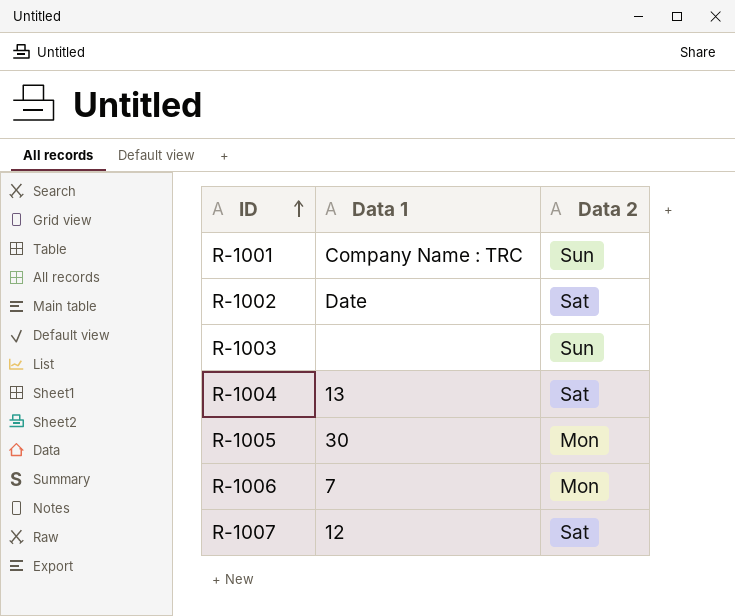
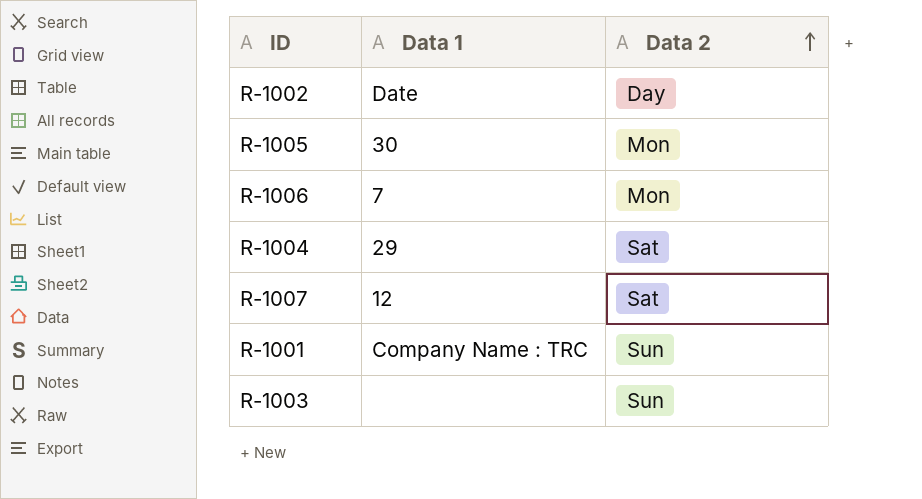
row order: ID ascending -> Data 2 ascending
R-1002 | Data 2: Sat -> Day
R-1004 | Data 1: 13 -> 29

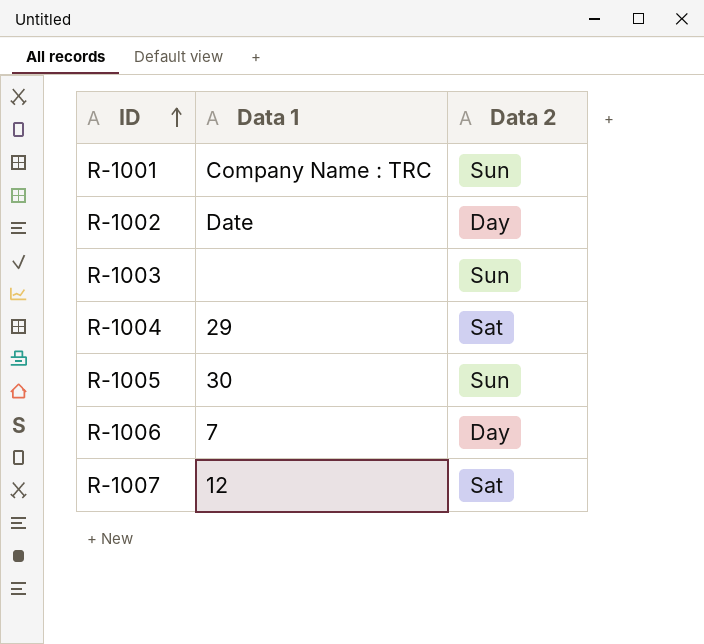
row order: Data 2 ascending -> ID ascending
R-1005 | Data 2: Mon -> Sun
R-1006 | Data 2: Mon -> Day

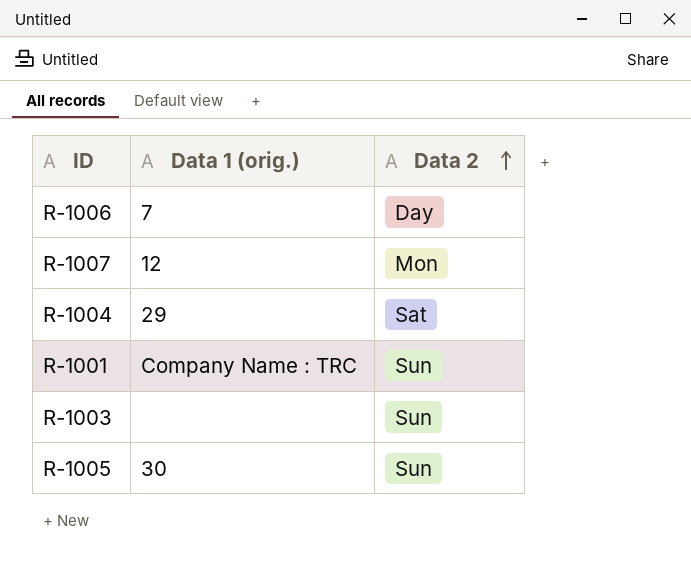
row order: ID ascending -> Data 2 ascending
column name: Data 1 -> Data 1 (orig.)
row R-1002: Date | Day -> none
R-1007 | Data 2: Sat -> Mon

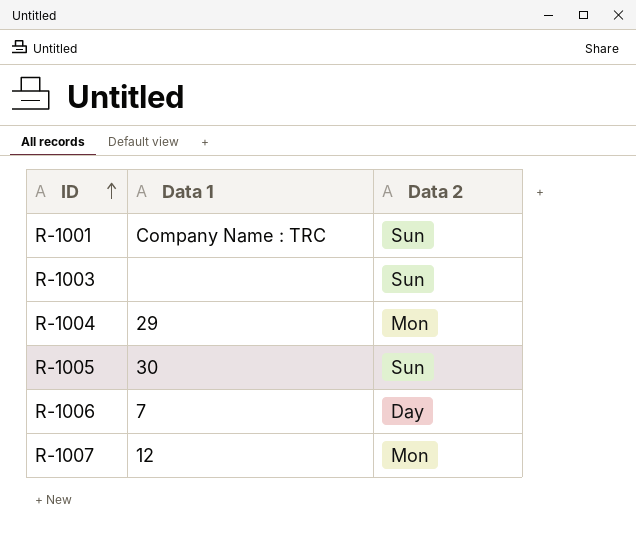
row order: Data 2 ascending -> ID ascending
column name: Data 1 (orig.) -> Data 1
R-1004 | Data 2: Sat -> Mon

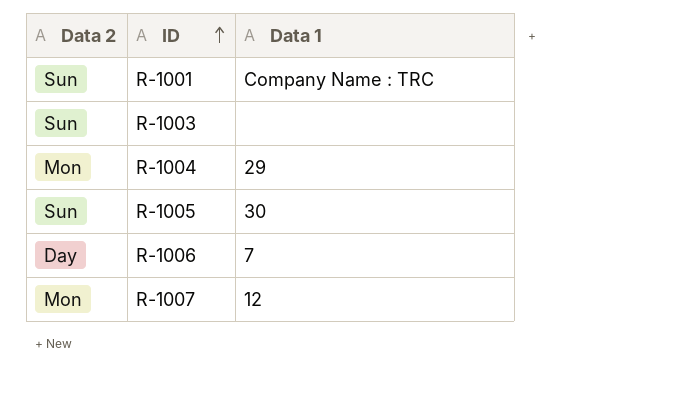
column Data 2 | position: 3 -> 1

